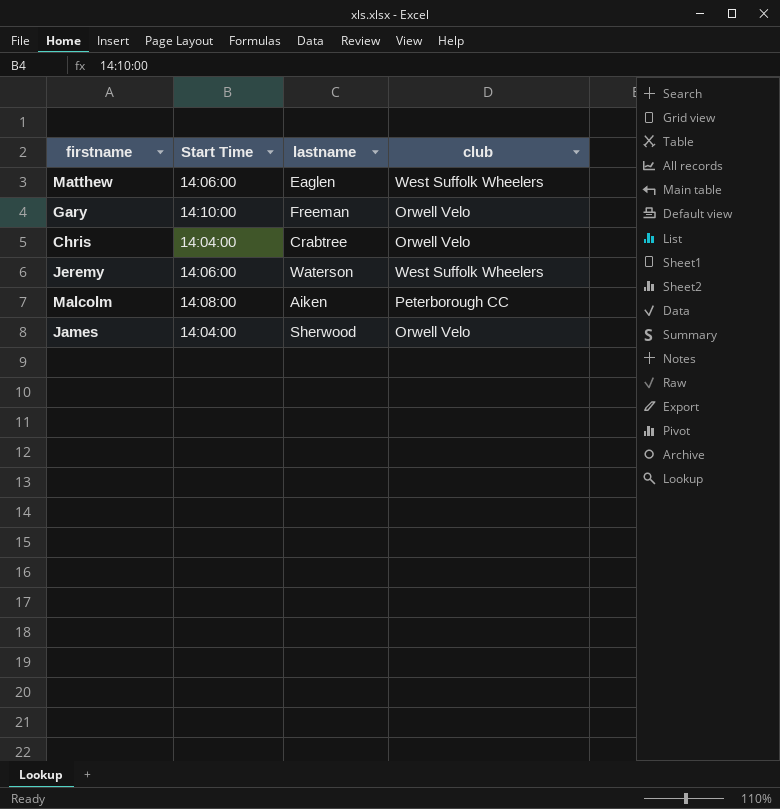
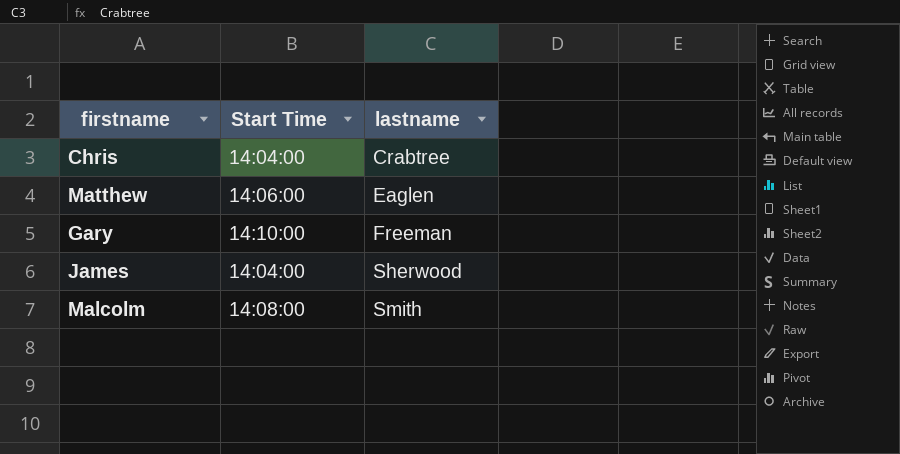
row order: none -> lastname ascending
column club | position: 4 -> none
row Jeremy: 14:06:00 | Waterson | West Suffolk Wheelers -> none
Malcolm | lastname: Aiken -> Smith

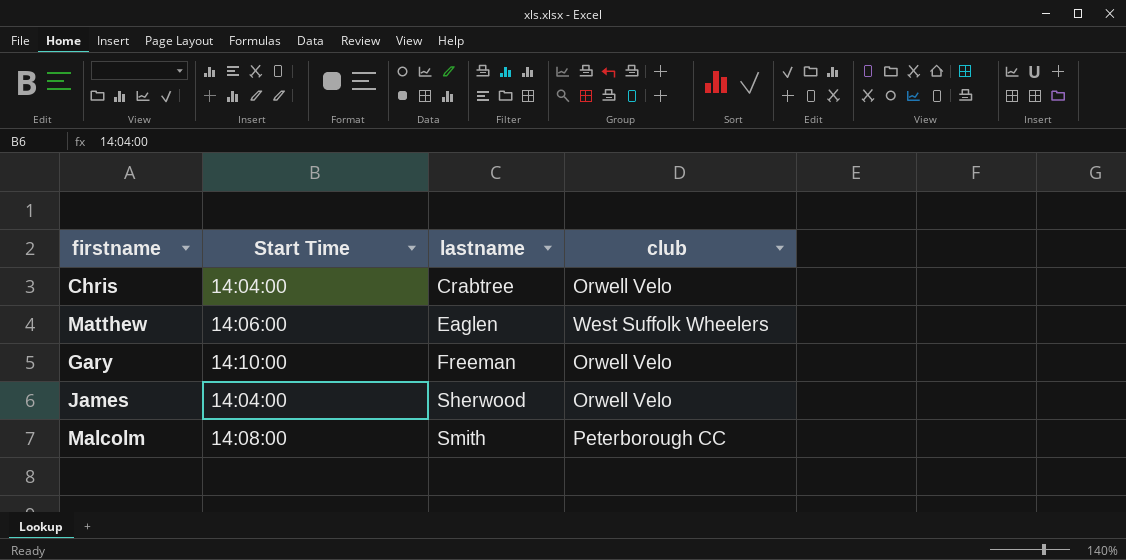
column club | position: none -> 4

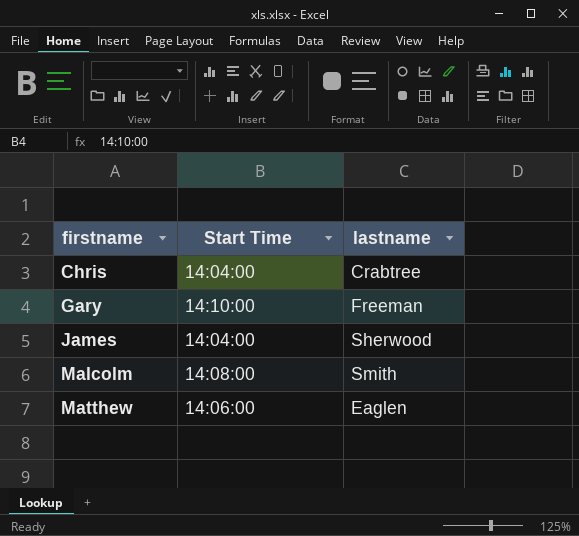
row order: lastname ascending -> firstname ascending
column club | position: 4 -> none

